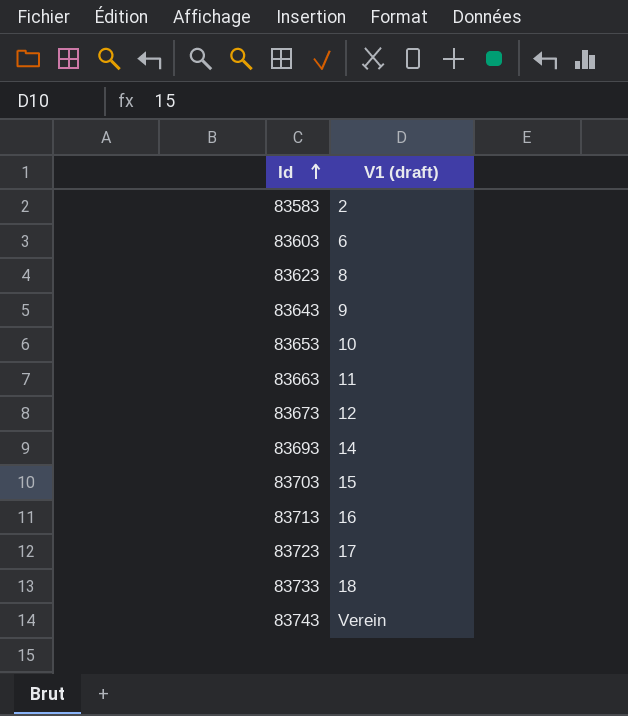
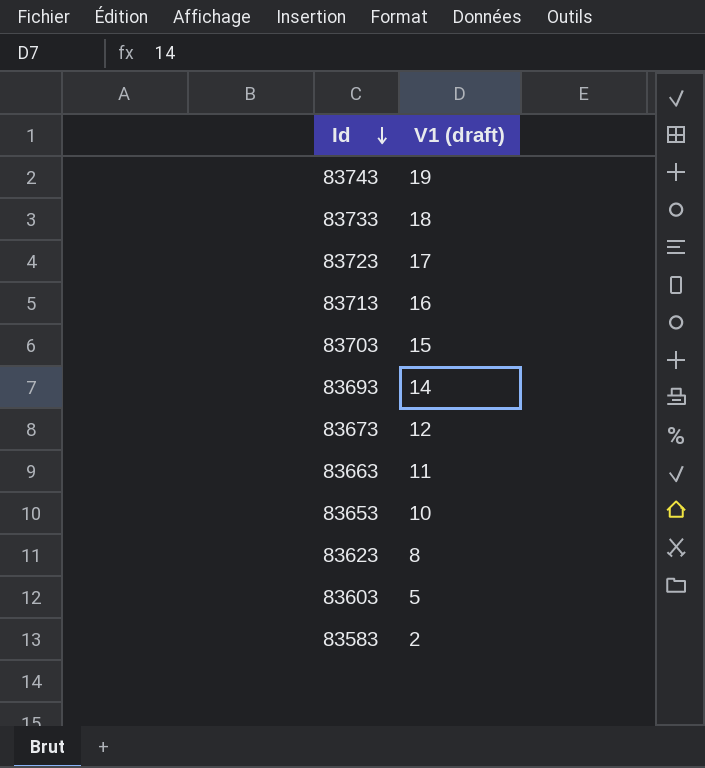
row order: Id ascending -> Id descending
row 83643: 9 -> none
83743 | V1 (draft): Verein -> 19
83603 | V1 (draft): 6 -> 5

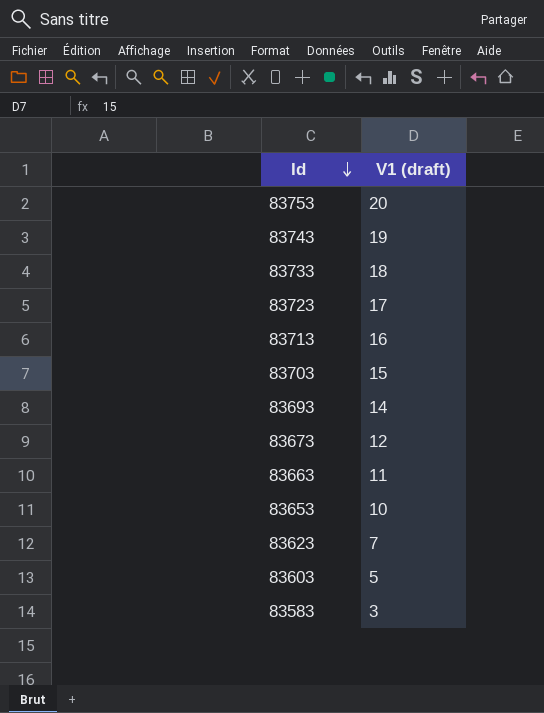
row 83753: none -> 20
83623 | V1 (draft): 8 -> 7
83583 | V1 (draft): 2 -> 3

